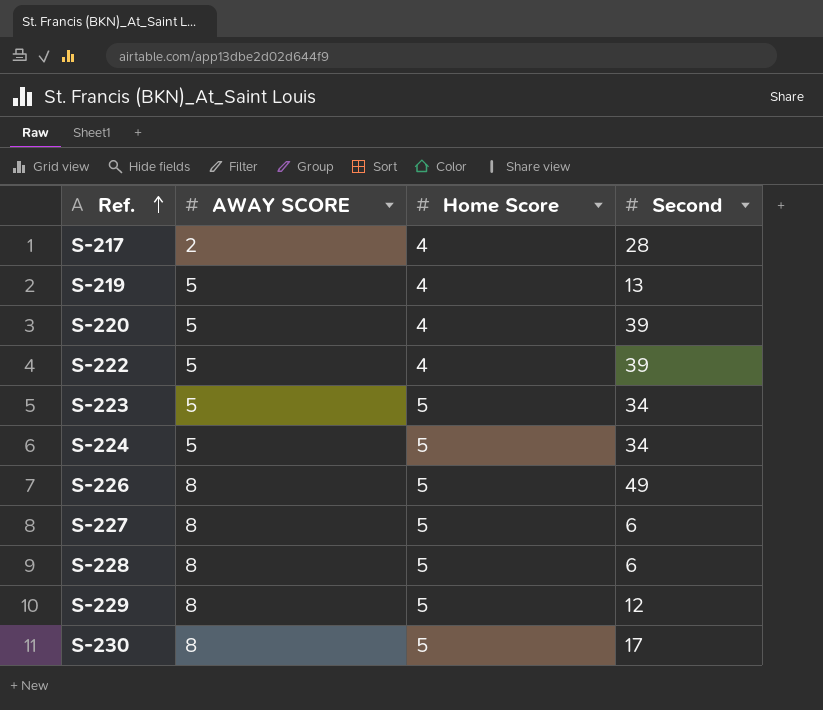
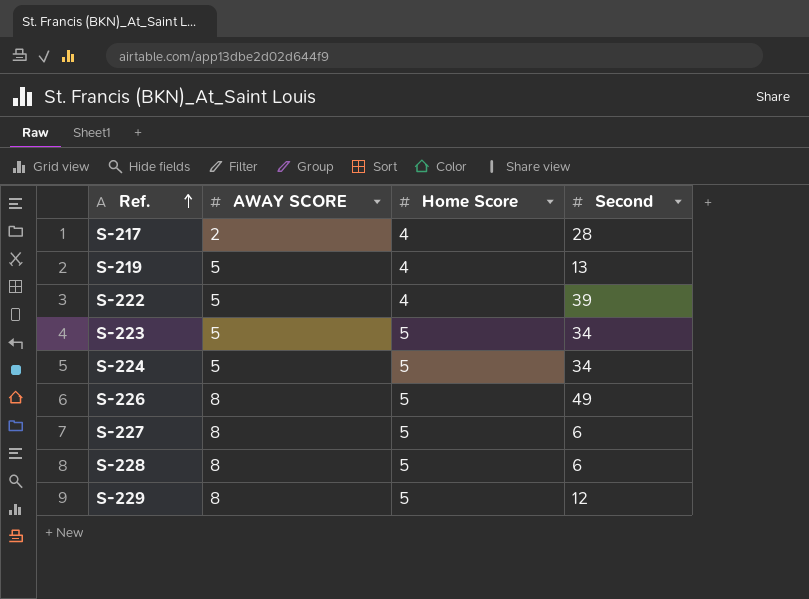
row S-220: 5 | 4 | 39 -> none
row S-230: 8 | 5 | 17 -> none

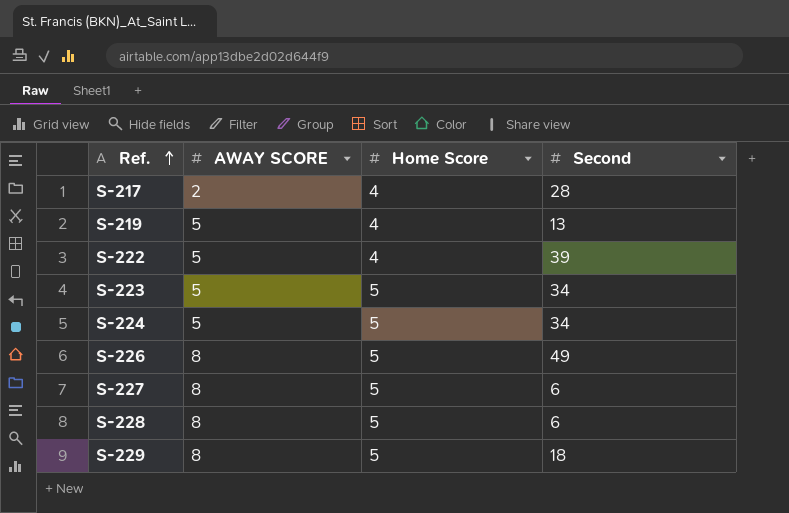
S-229 | Second: 12 -> 18

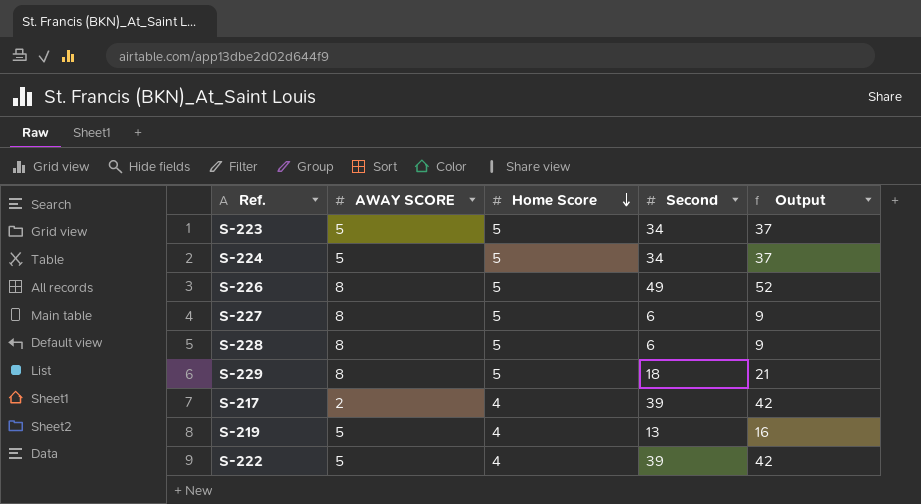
row order: Ref. ascending -> Home Score descending
column Output | formula: none -> [Second] + 3
S-217 | Second: 28 -> 39

